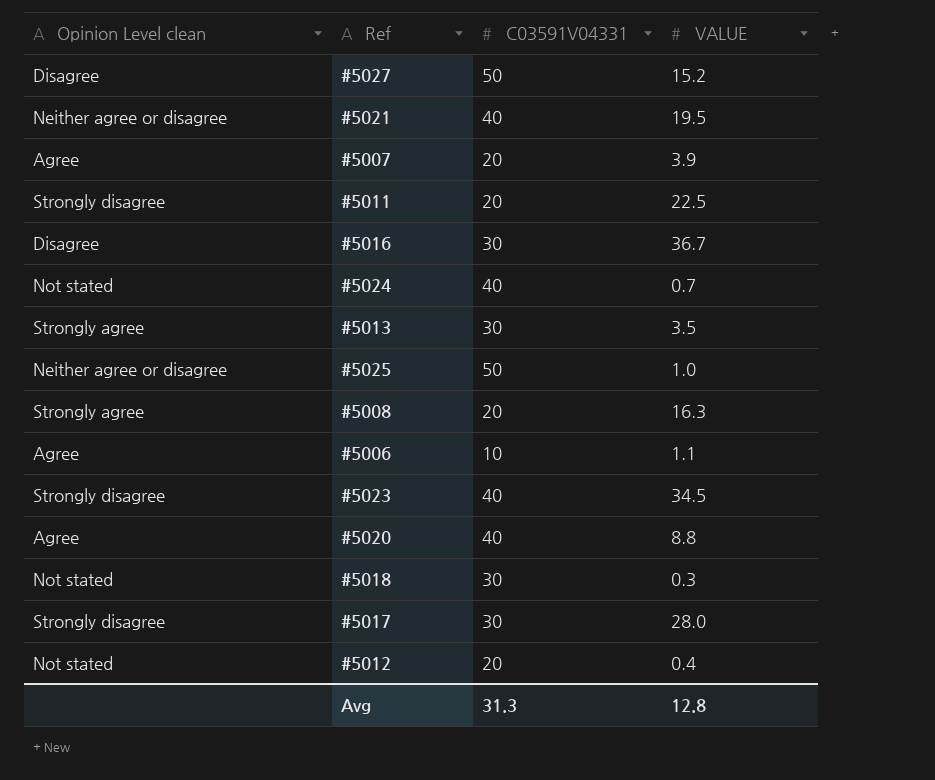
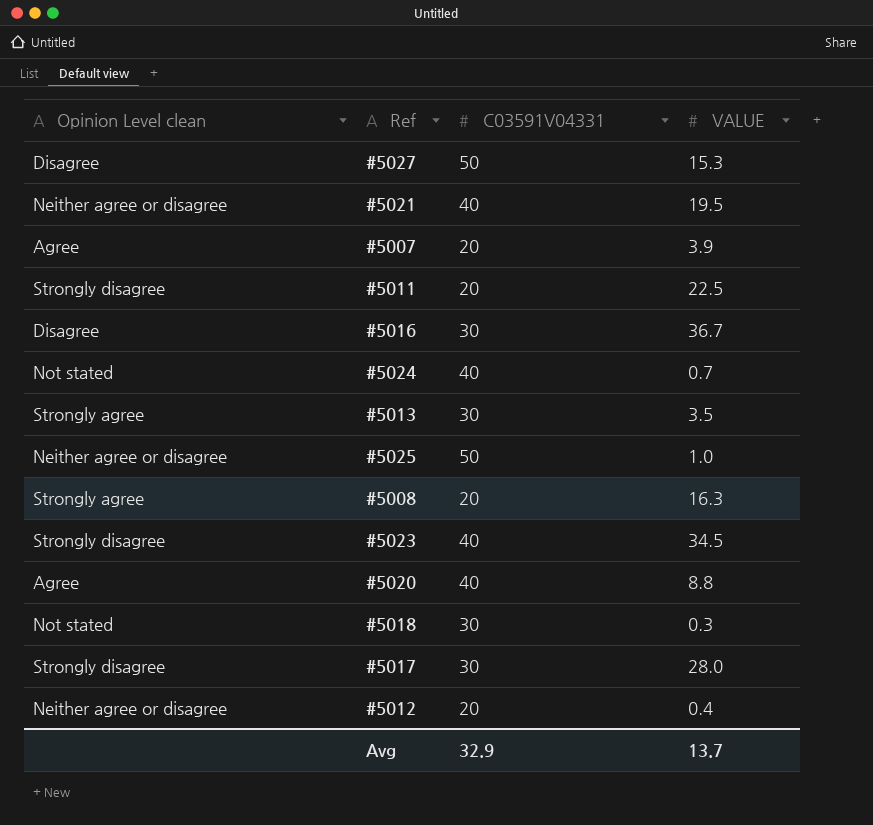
row #5006: Agree | 10 | 1.1 -> none
#5027 | VALUE: 15.2 -> 15.3
#5012 | Opinion Level clean: Not stated -> Neither agree or disagree
Avg | C03591V04331: 31.3 -> 32.9
Avg | VALUE: 12.8 -> 13.7

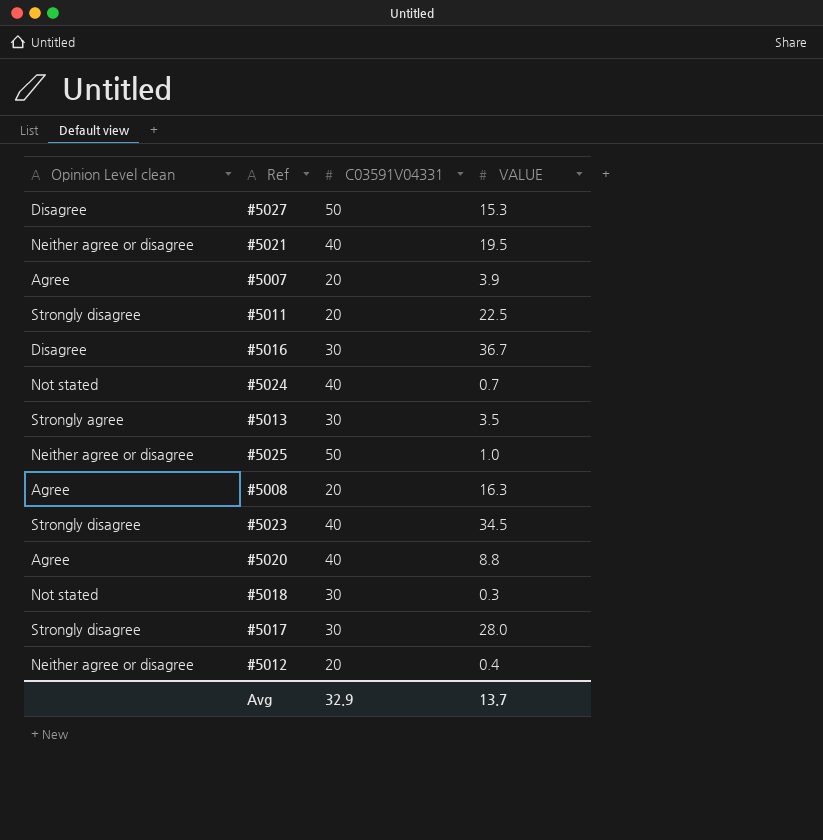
#5008 | Opinion Level clean: Strongly agree -> Agree

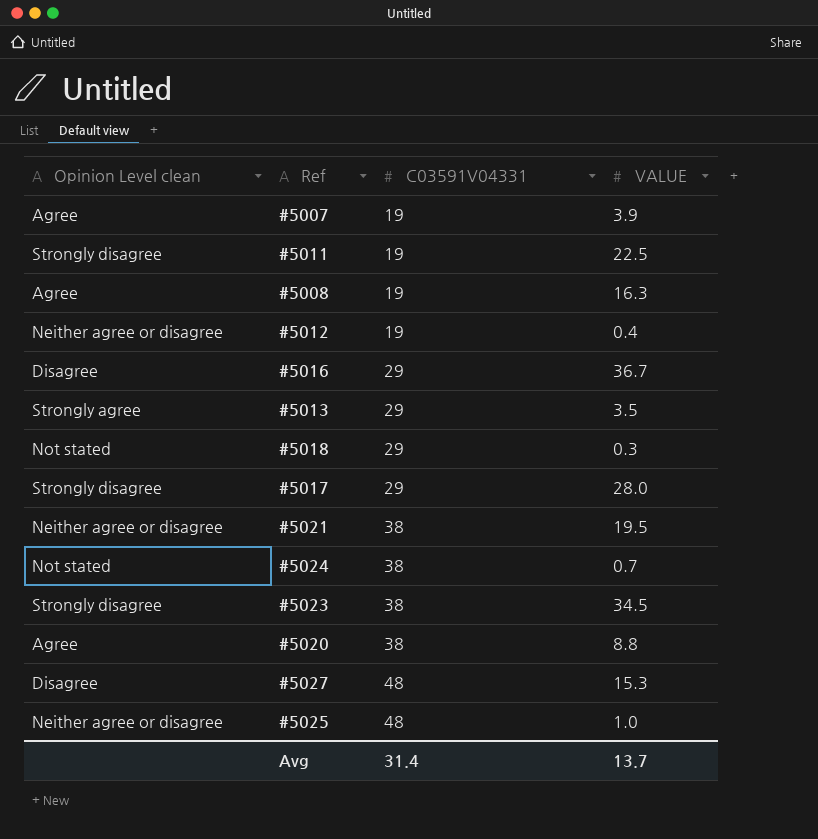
row order: none -> C03591V04331 ascending
#5007 | C03591V04331: 20 -> 19
#5011 | C03591V04331: 20 -> 19
#5008 | C03591V04331: 20 -> 19
#5012 | C03591V04331: 20 -> 19
#5016 | C03591V04331: 30 -> 29
#5013 | C03591V04331: 30 -> 29
#5018 | C03591V04331: 30 -> 29
#5017 | C03591V04331: 30 -> 29
#5021 | C03591V04331: 40 -> 38
#5024 | C03591V04331: 40 -> 38
#5023 | C03591V04331: 40 -> 38
#5020 | C03591V04331: 40 -> 38
#5027 | C03591V04331: 50 -> 48
#5025 | C03591V04331: 50 -> 48
Avg | C03591V04331: 32.9 -> 31.4

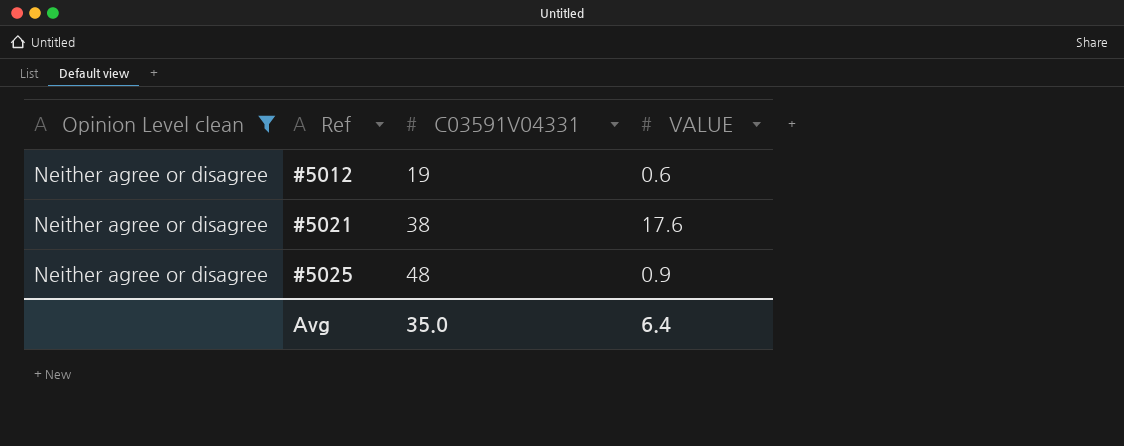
filter: none -> Opinion Level clean = Neither agree or disagree
#5012 | VALUE: 0.4 -> 0.6
#5021 | VALUE: 19.5 -> 17.6
#5025 | VALUE: 1.0 -> 0.9
Avg | C03591V04331: 31.4 -> 35.0
Avg | VALUE: 13.7 -> 6.4

